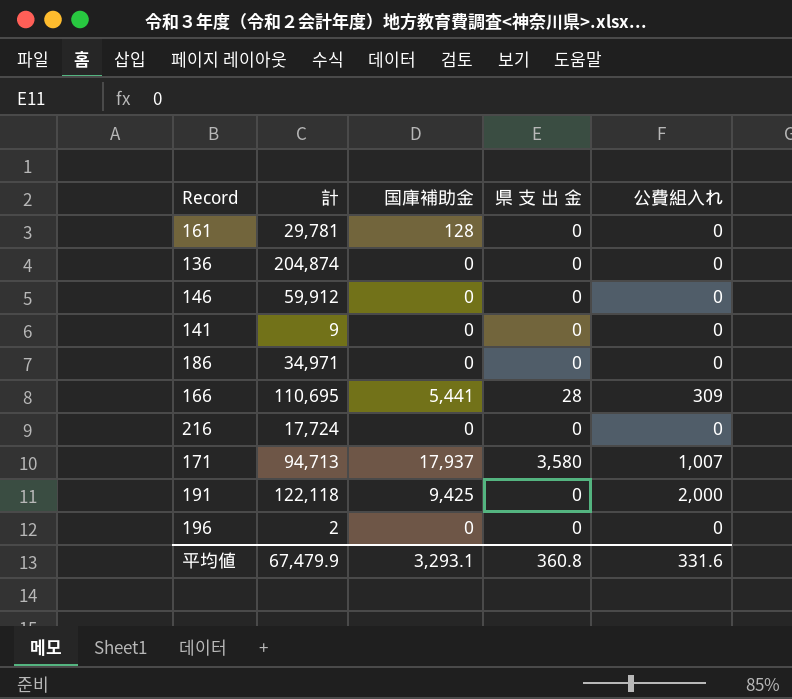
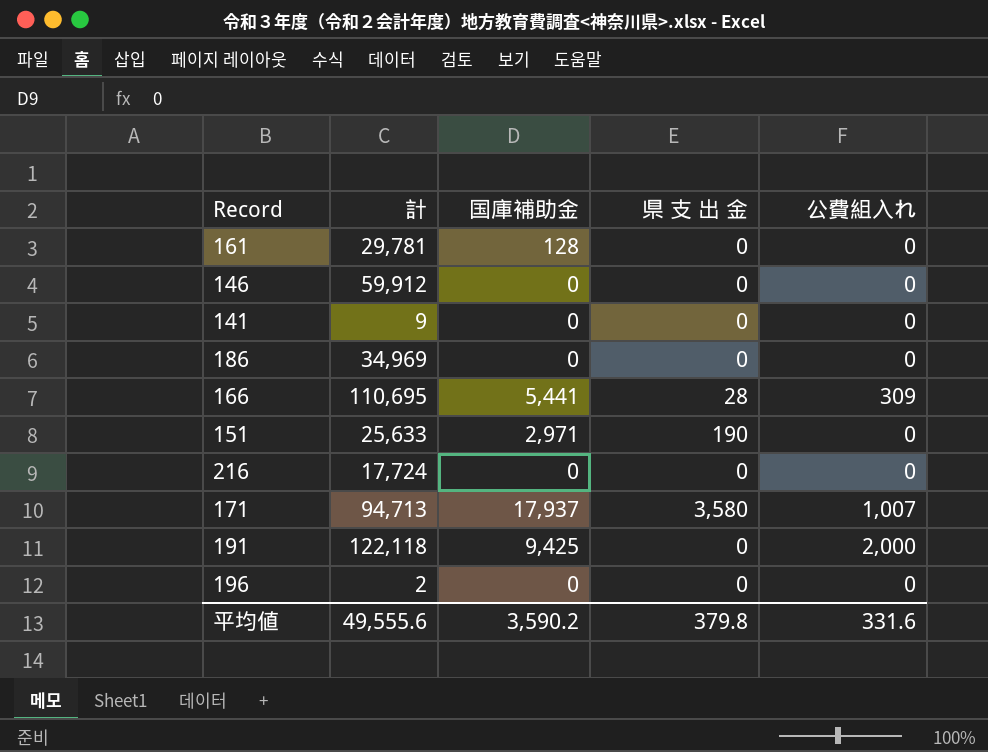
row 136: 204,874 | 0 | 0 | 0 -> none
186 | 計: 34,971 -> 34,969
row 151: none -> 25,633 | 2,971 | 190 | 0
平均値 | 計: 67,479.9 -> 49,555.6
平均値 | 国庫補助金: 3,293.1 -> 3,590.2
平均値 | 県 支 出 金: 360.8 -> 379.8

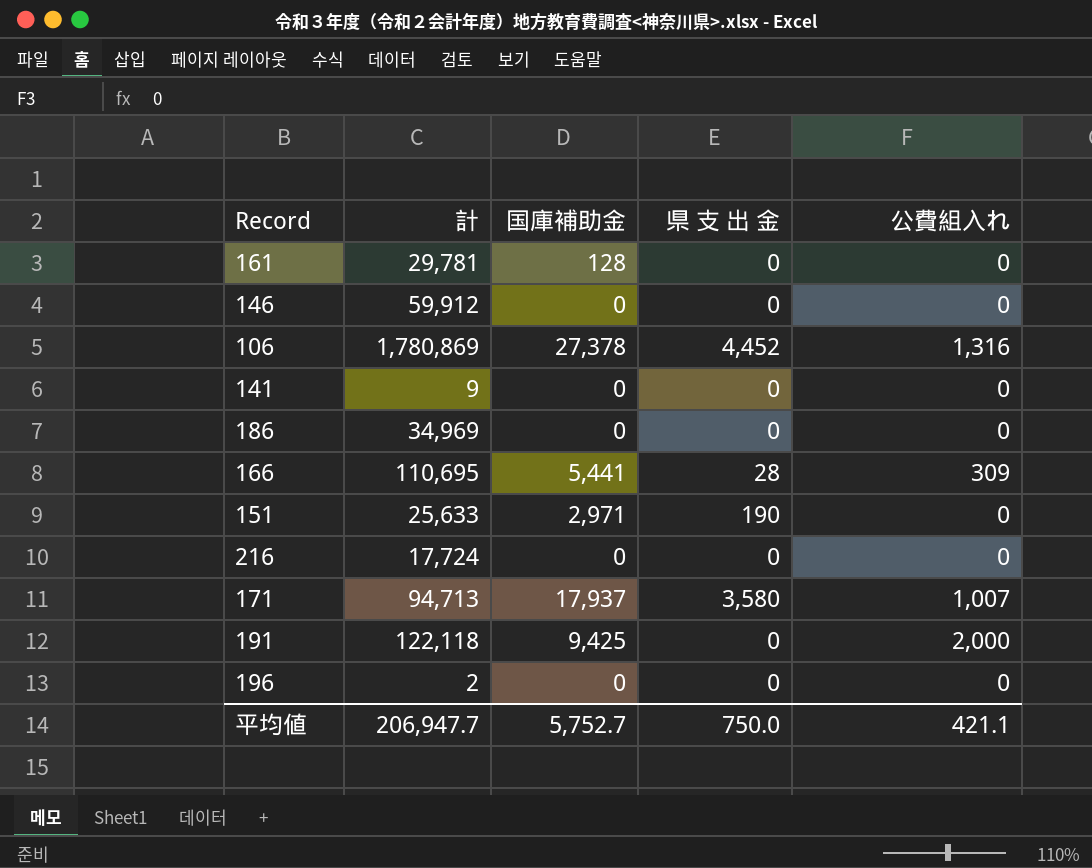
row 106: none -> 1,780,869 | 27,378 | 4,452 | 1,316
平均値 | 計: 49,555.6 -> 206,947.7
平均値 | 国庫補助金: 3,590.2 -> 5,752.7
平均値 | 県 支 出 金: 379.8 -> 750.0
平均値 | 公費組入れ: 331.6 -> 421.1

